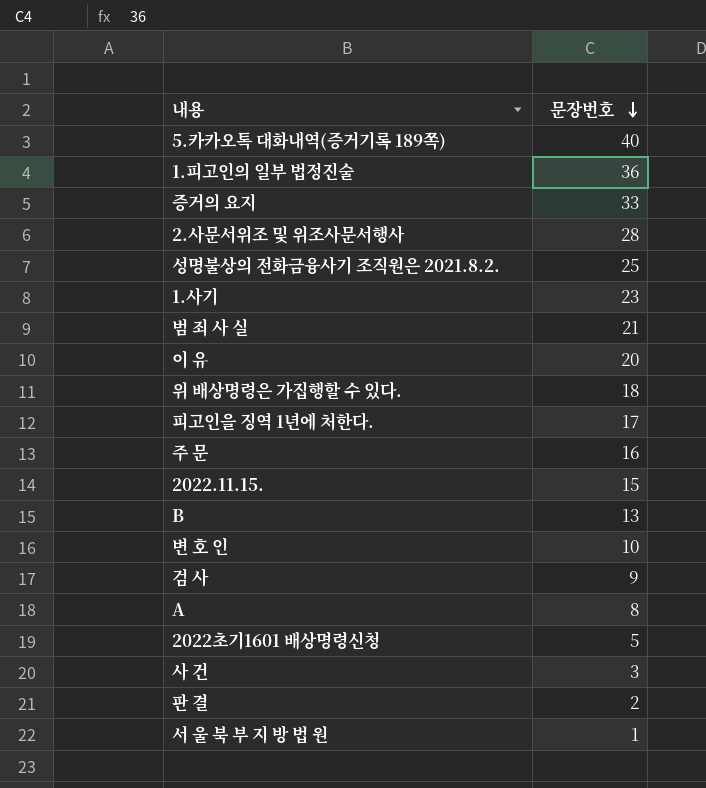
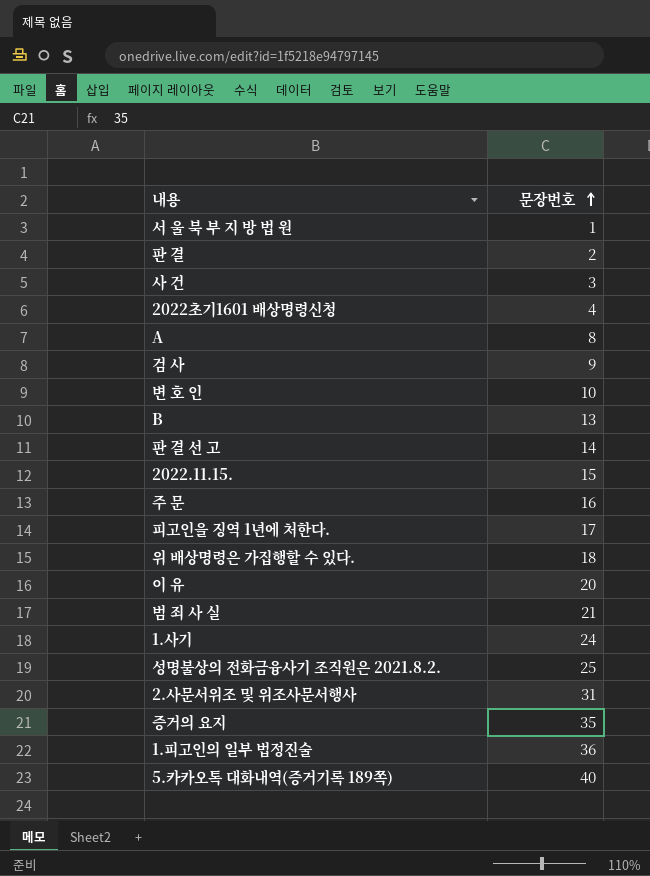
row order: 문장번호 descending -> 문장번호 ascending
2022초기1601 배상명령신청 | 문장번호: 5 -> 4
row 판 결 선 고: none -> 14
1.사기 | 문장번호: 23 -> 24
2.사문서위조 및 위조사문서행사 | 문장번호: 28 -> 31
증거의 요지 | 문장번호: 33 -> 35

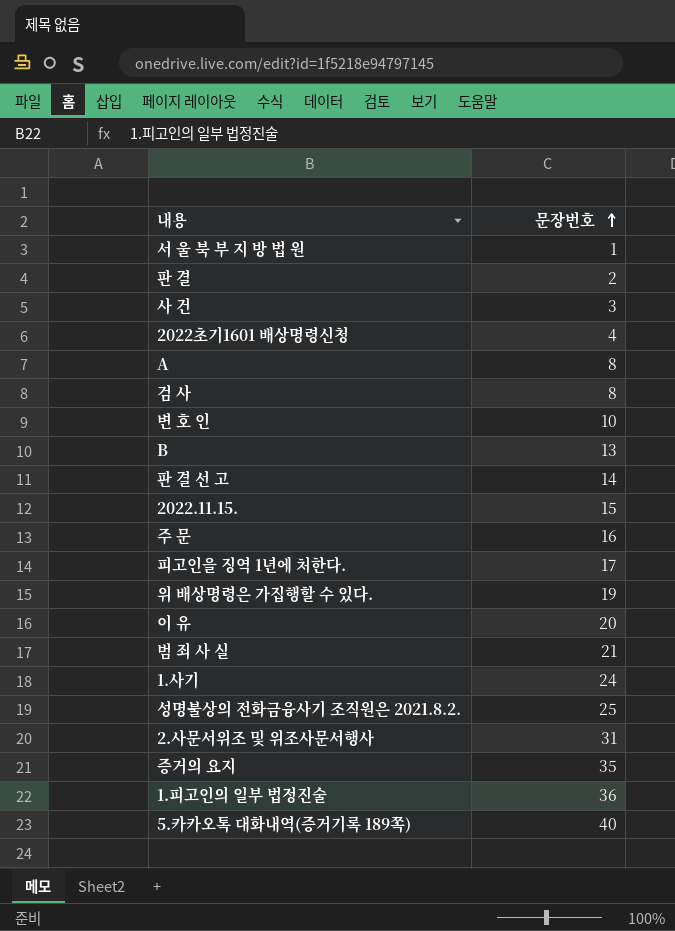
검 사 | 문장번호: 9 -> 8
위 배상명령은 가집행할 수 있다. | 문장번호: 18 -> 19

